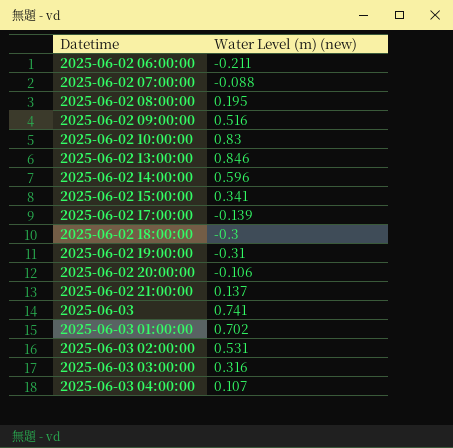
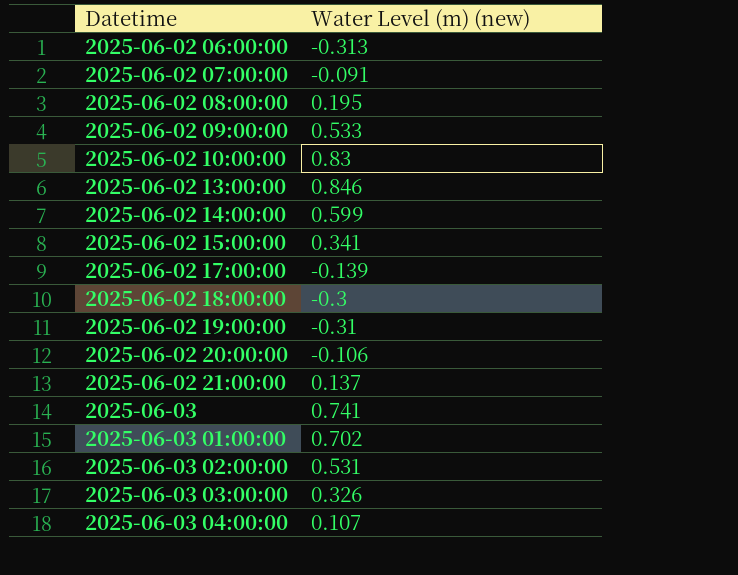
2025-06-02 06:00:00 | Water Level (m) (new): -0.211 -> -0.313
2025-06-02 07:00:00 | Water Level (m) (new): -0.088 -> -0.091
2025-06-02 09:00:00 | Water Level (m) (new): 0.516 -> 0.533
2025-06-02 14:00:00 | Water Level (m) (new): 0.596 -> 0.599
2025-06-03 03:00:00 | Water Level (m) (new): 0.316 -> 0.326

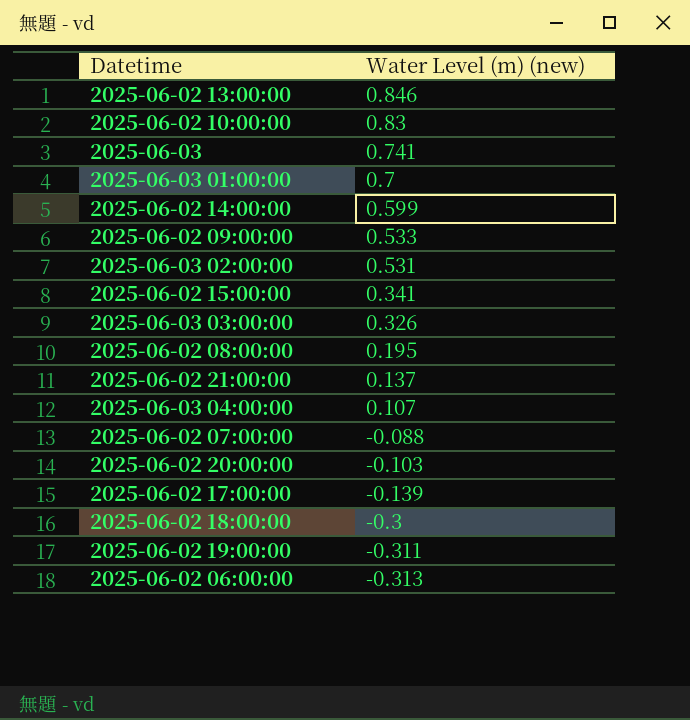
row order: Datetime ascending -> Water Level (m) (new) descending
2025-06-03 01:00:00 | Water Level (m) (new): 0.702 -> 0.7
2025-06-02 07:00:00 | Water Level (m) (new): -0.091 -> -0.088
2025-06-02 20:00:00 | Water Level (m) (new): -0.106 -> -0.103
2025-06-02 19:00:00 | Water Level (m) (new): -0.31 -> -0.311

